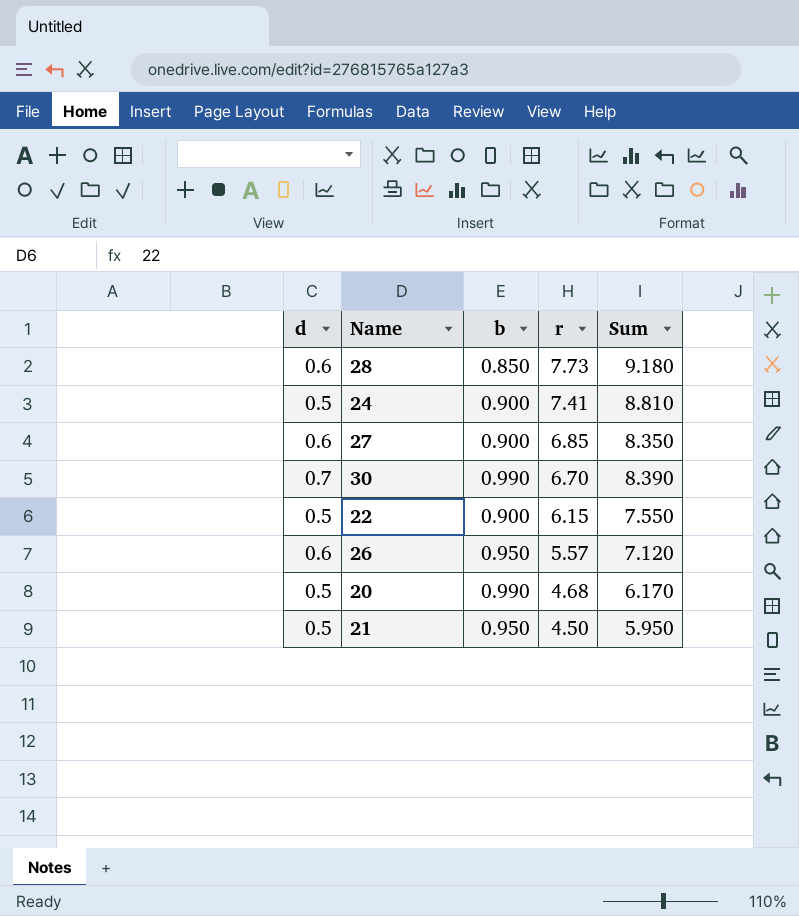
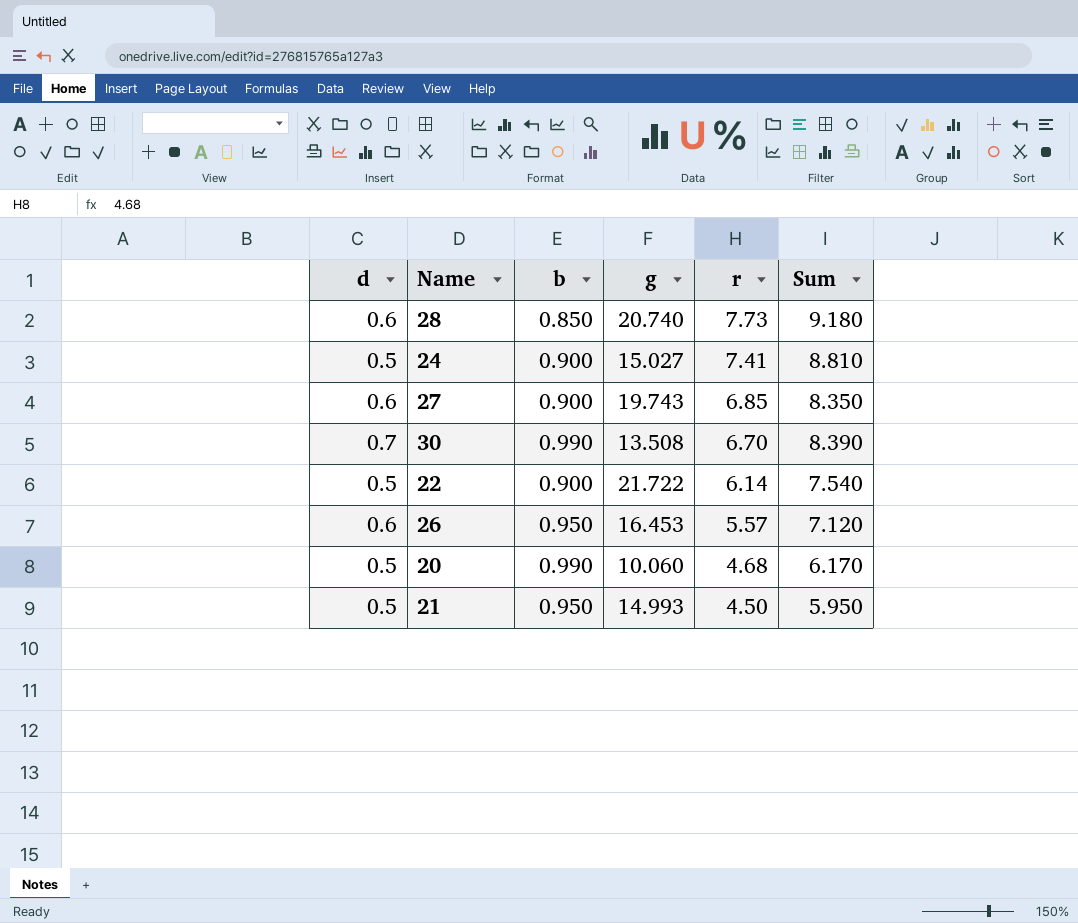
column g | position: none -> 4
22 | r: 6.15 -> 6.14
22 | Sum: 7.550 -> 7.540

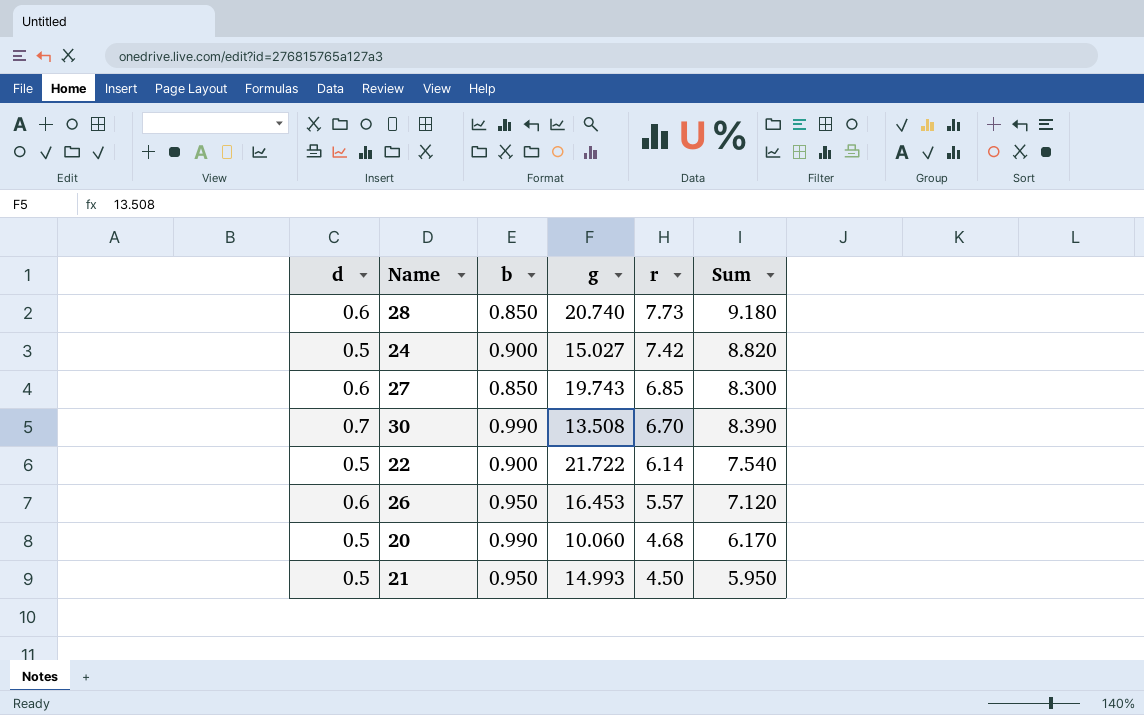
24 | r: 7.41 -> 7.42
24 | Sum: 8.810 -> 8.820
27 | b: 0.900 -> 0.850
27 | Sum: 8.350 -> 8.300

